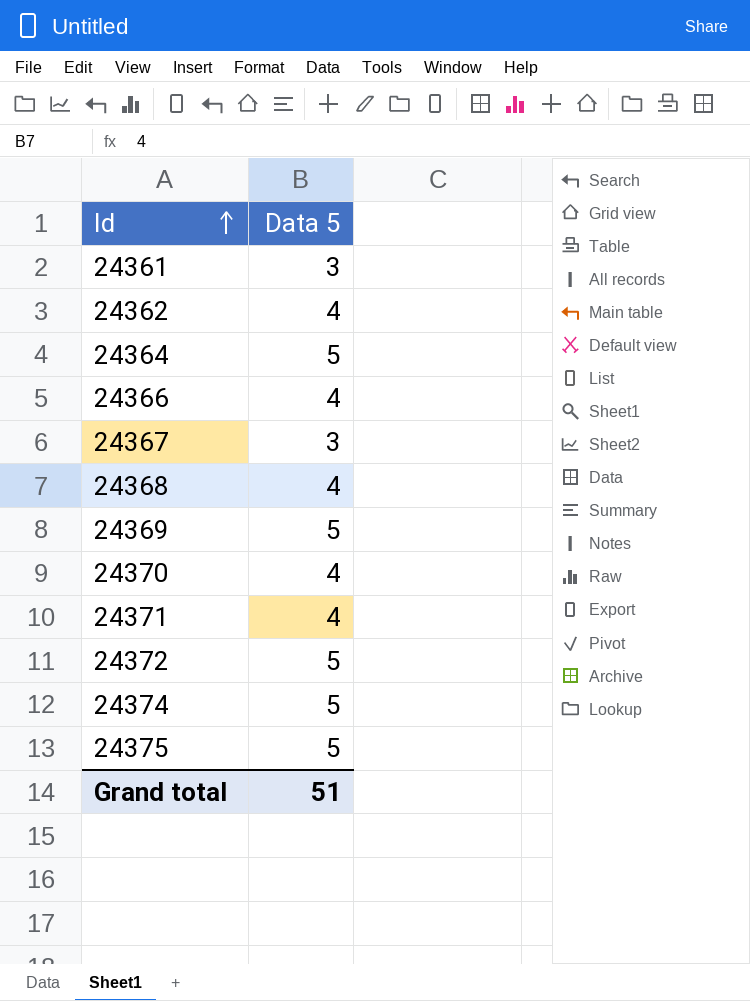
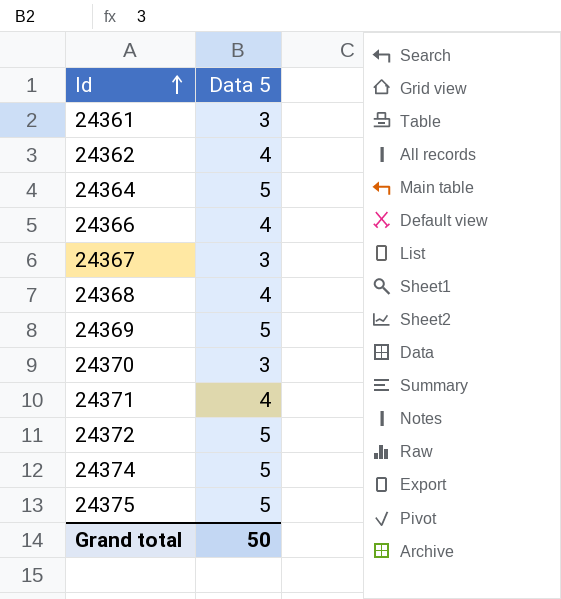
24370 | Data 5: 4 -> 3
Grand total | Data 5: 51 -> 50

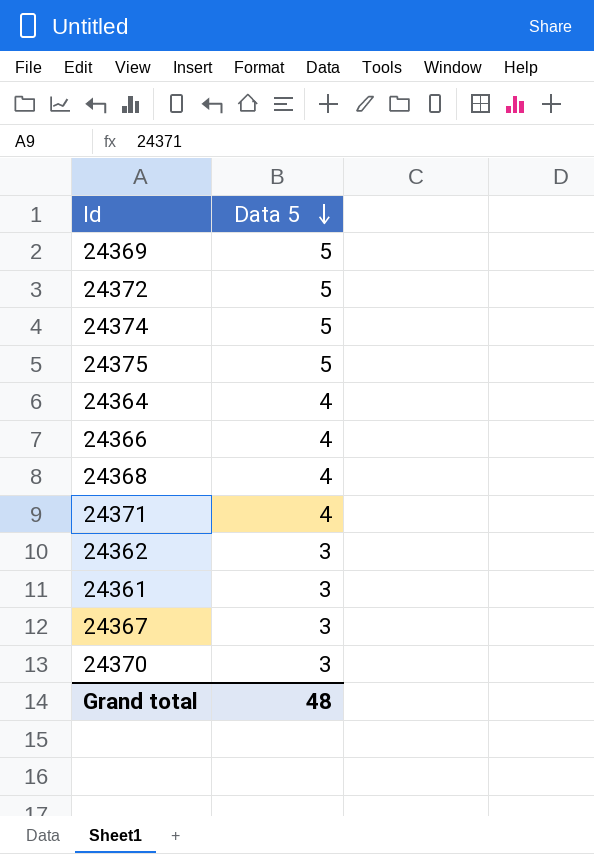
row order: Id ascending -> Data 5 descending
24364 | Data 5: 5 -> 4
24362 | Data 5: 4 -> 3
Grand total | Data 5: 50 -> 48

